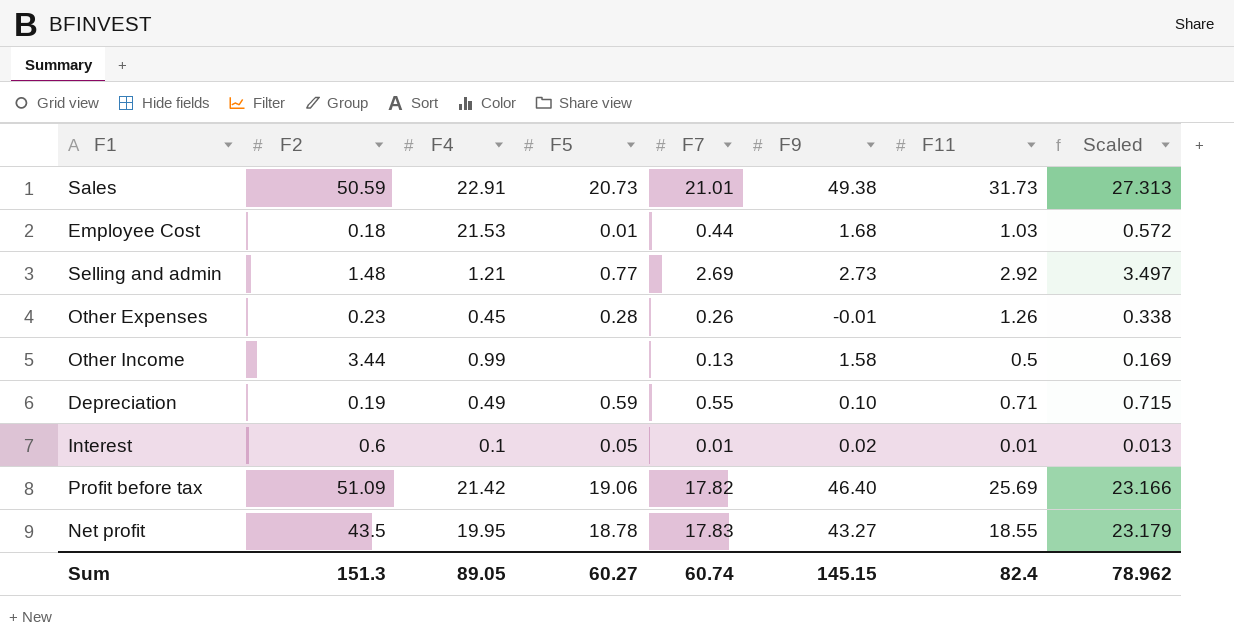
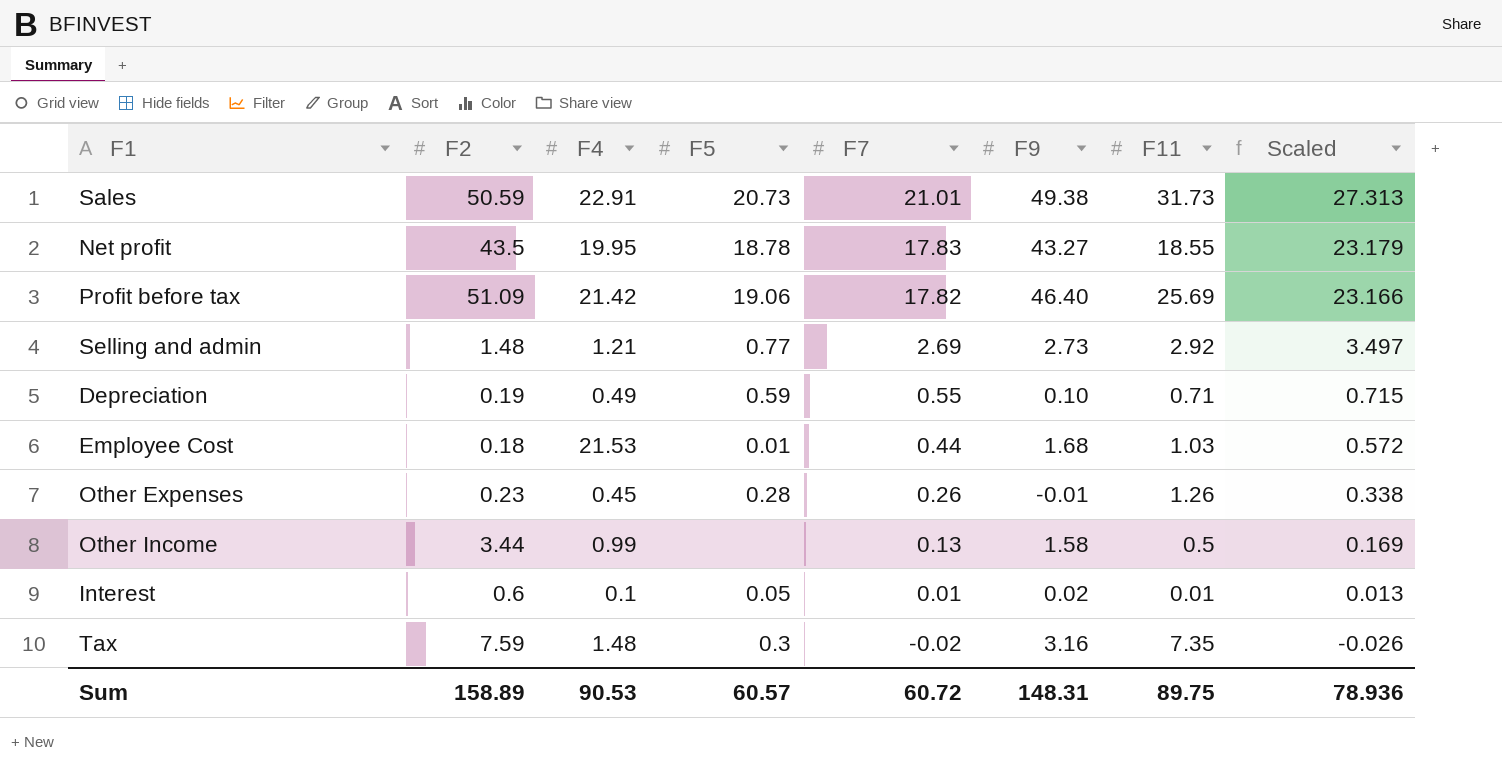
row order: none -> F7 descending
row Tax: none -> 7.59 | 1.48 | 0.3 | -0.02 | 3.16 | 7.35 | -0.026
Sum | F2: 151.3 -> 158.89
Sum | F4: 89.05 -> 90.53
Sum | F5: 60.27 -> 60.57
Sum | F7: 60.74 -> 60.72
Sum | F9: 145.15 -> 148.31
Sum | F11: 82.4 -> 89.75
Sum | Scaled: 78.962 -> 78.936

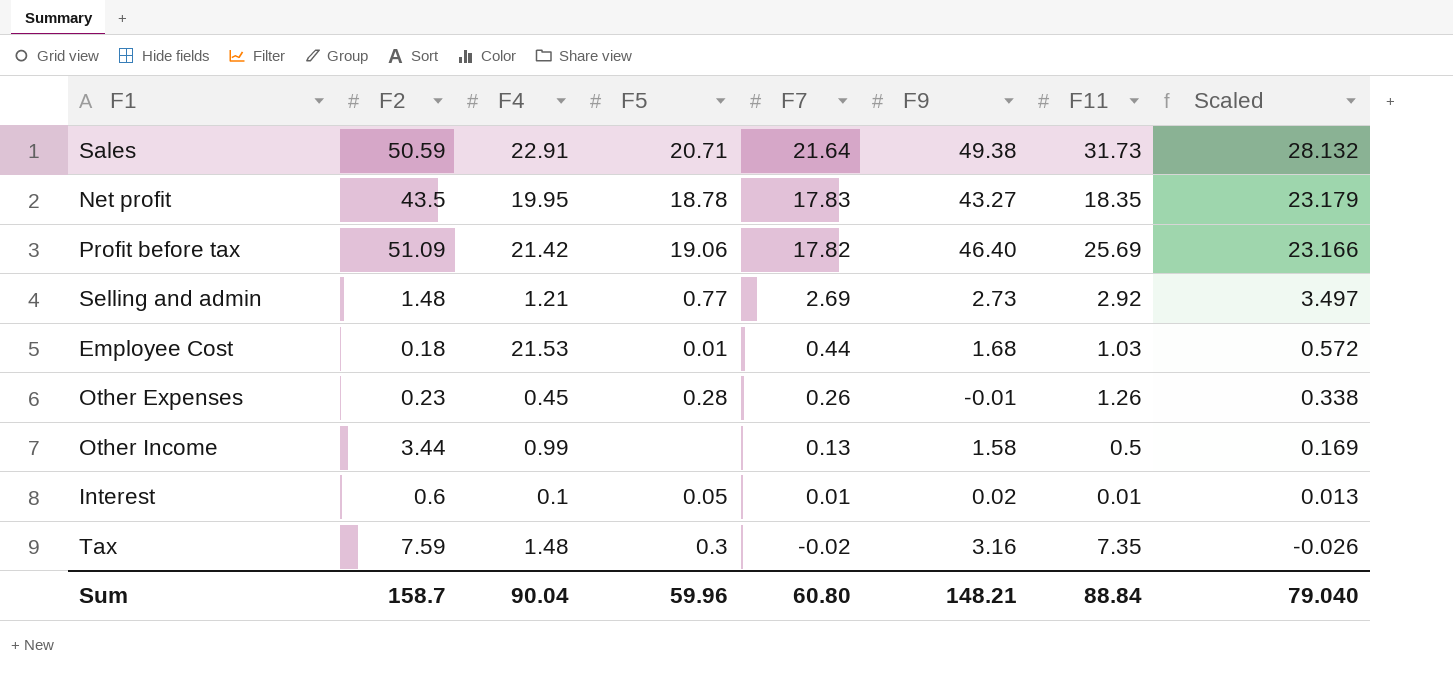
row Depreciation: 0.19 | 0.49 | 0.59 | 0.55 | 0.10 | 0.71 | 0.715 -> none
Sales | F5: 20.73 -> 20.71
Sales | F7: 21.01 -> 21.64
Sales | Scaled: 27.313 -> 28.132
Net profit | F11: 18.55 -> 18.35
Sum | F2: 158.89 -> 158.7
Sum | F4: 90.53 -> 90.04
Sum | F5: 60.57 -> 59.96
Sum | F7: 60.72 -> 60.80
Sum | F9: 148.31 -> 148.21
Sum | F11: 89.75 -> 88.84
Sum | Scaled: 78.936 -> 79.040

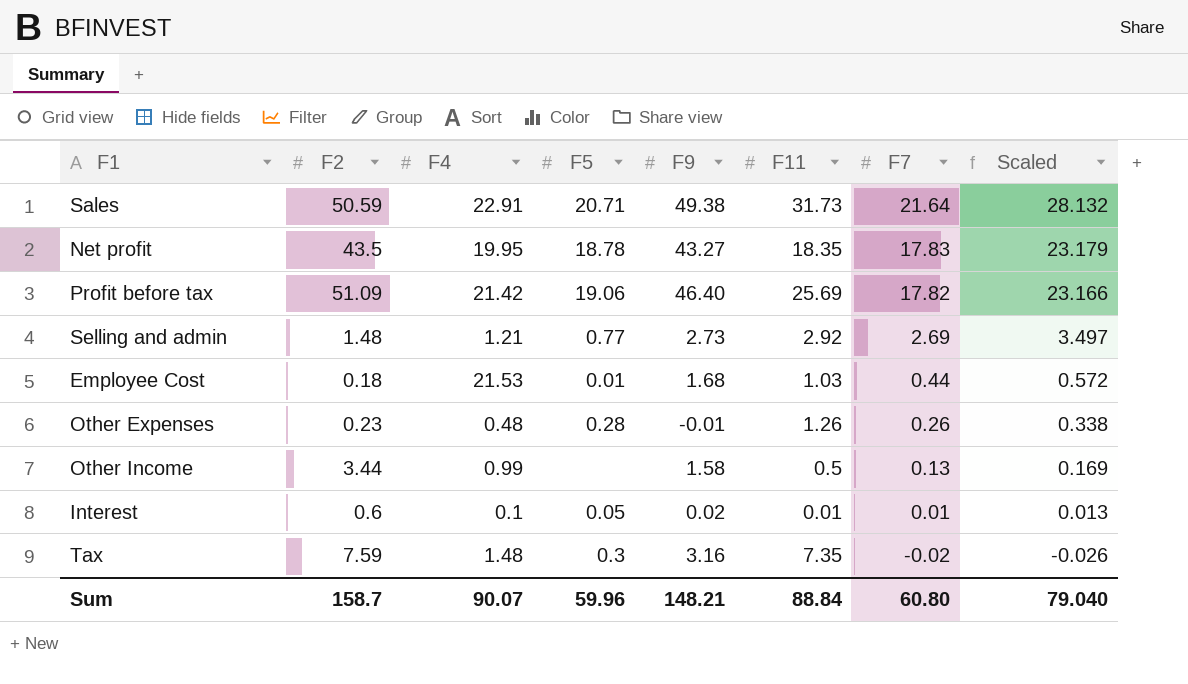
column F7 | position: 5 -> 7
Other Expenses | F4: 0.45 -> 0.48
Sum | F4: 90.04 -> 90.07

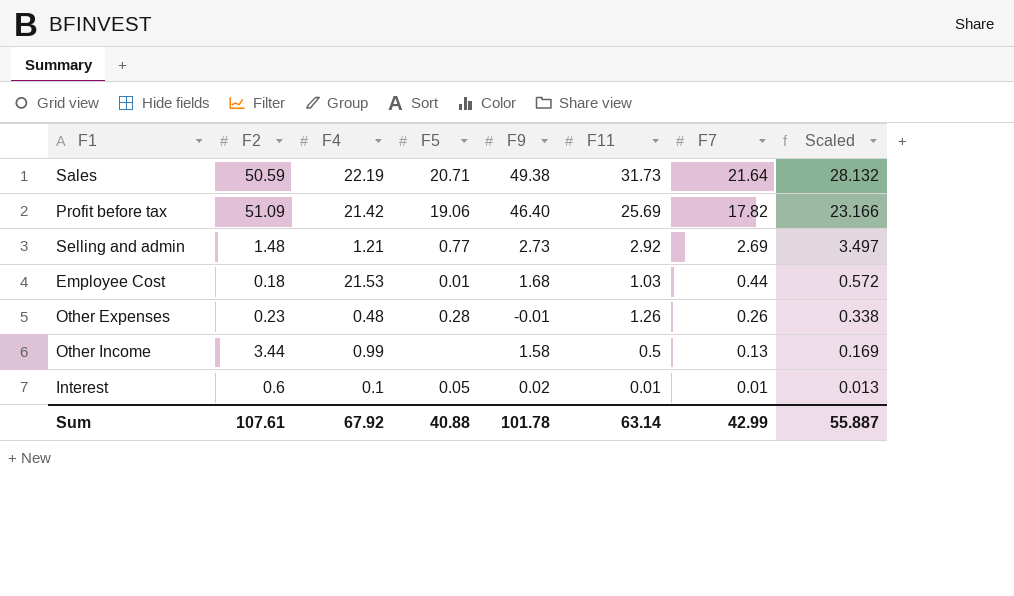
row Net profit: 43.5 | 19.95 | 18.78 | 43.27 | 18.35 | 17.83 | 23.179 -> none
row Tax: 7.59 | 1.48 | 0.3 | 3.16 | 7.35 | -0.02 | -0.026 -> none
Sales | F4: 22.91 -> 22.19
Sum | F2: 158.7 -> 107.61
Sum | F4: 90.07 -> 67.92
Sum | F5: 59.96 -> 40.88
Sum | F9: 148.21 -> 101.78
Sum | F11: 88.84 -> 63.14
Sum | F7: 60.80 -> 42.99
Sum | Scaled: 79.040 -> 55.887

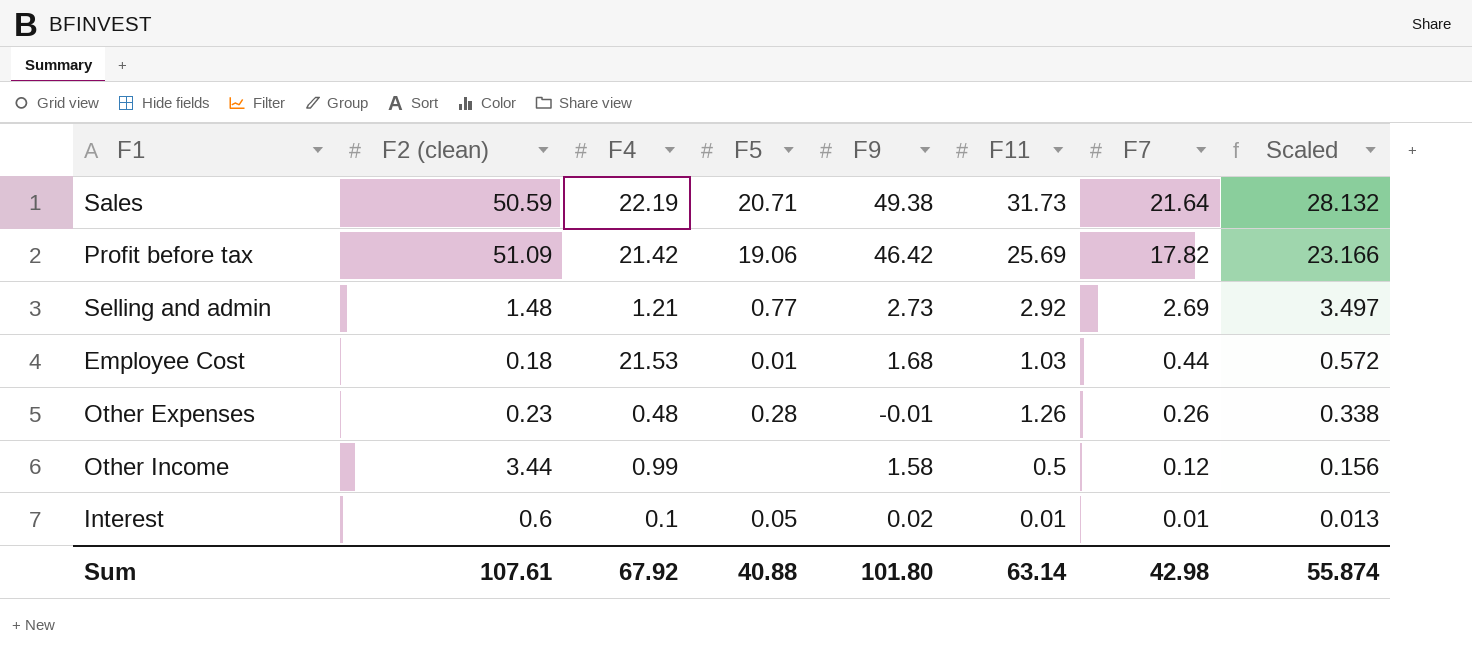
column name: F2 -> F2 (clean)
Profit before tax | F9: 46.40 -> 46.42
Other Income | F7: 0.13 -> 0.12
Other Income | Scaled: 0.169 -> 0.156
Sum | F9: 101.78 -> 101.80
Sum | F7: 42.99 -> 42.98
Sum | Scaled: 55.887 -> 55.874

